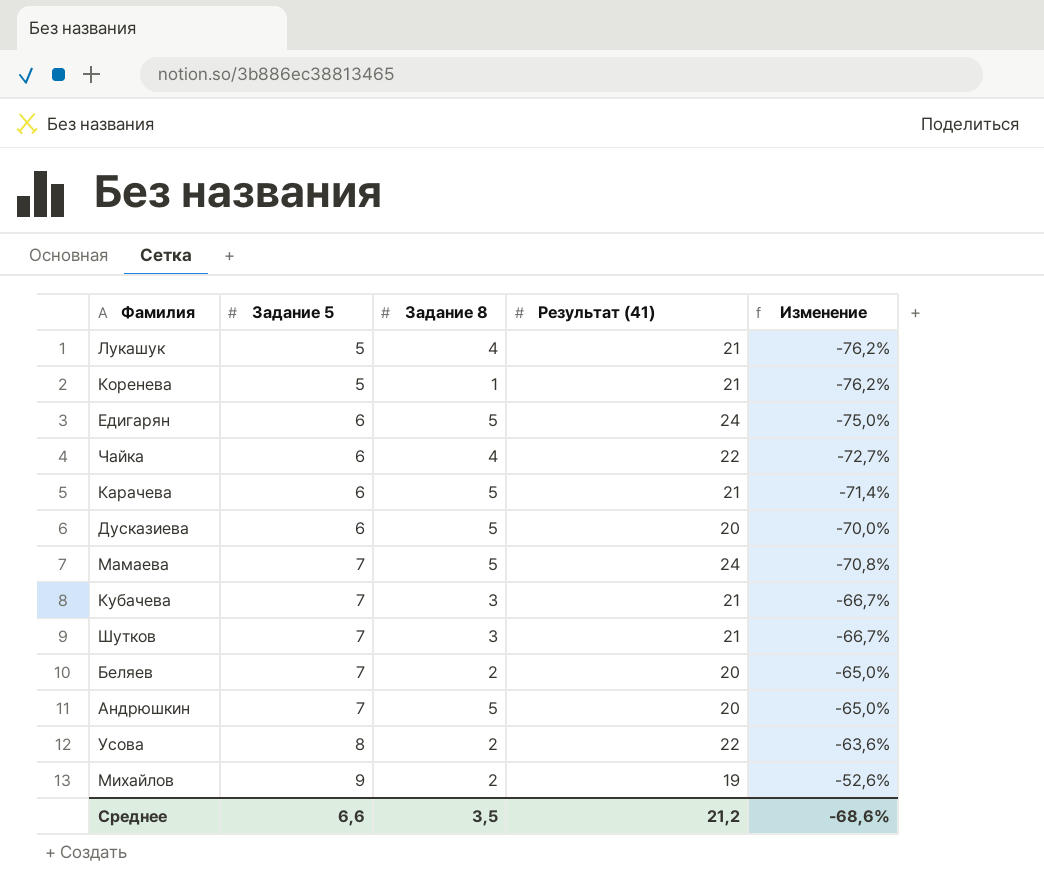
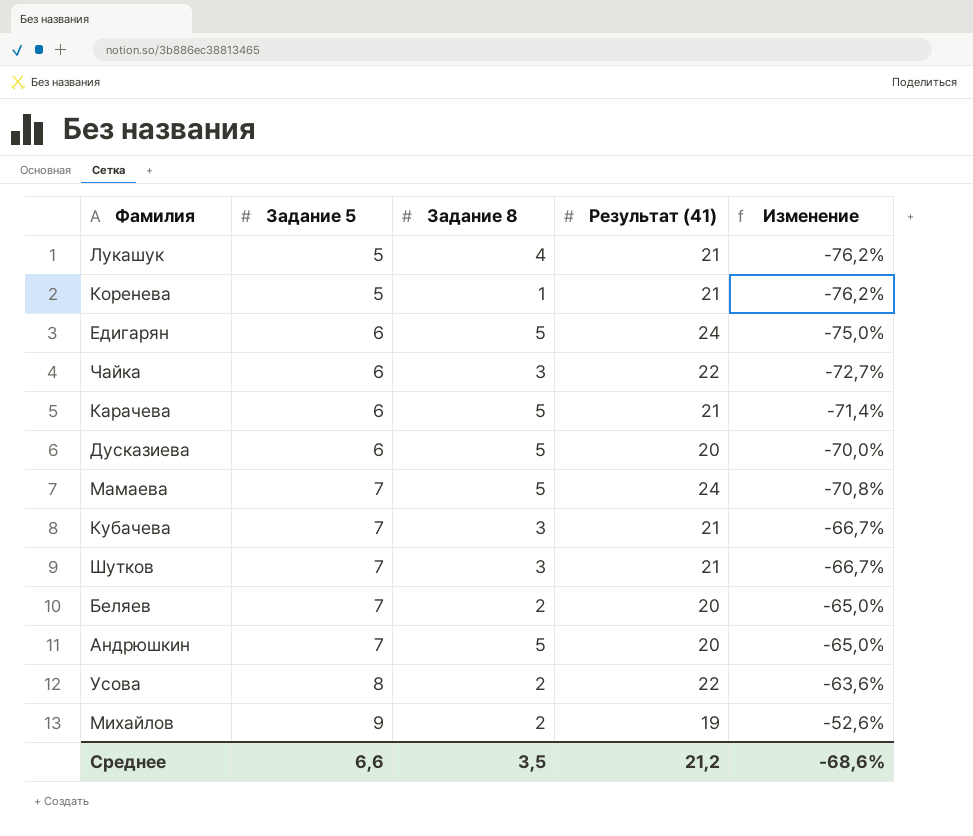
Чайка | Задание 8: 4 -> 3

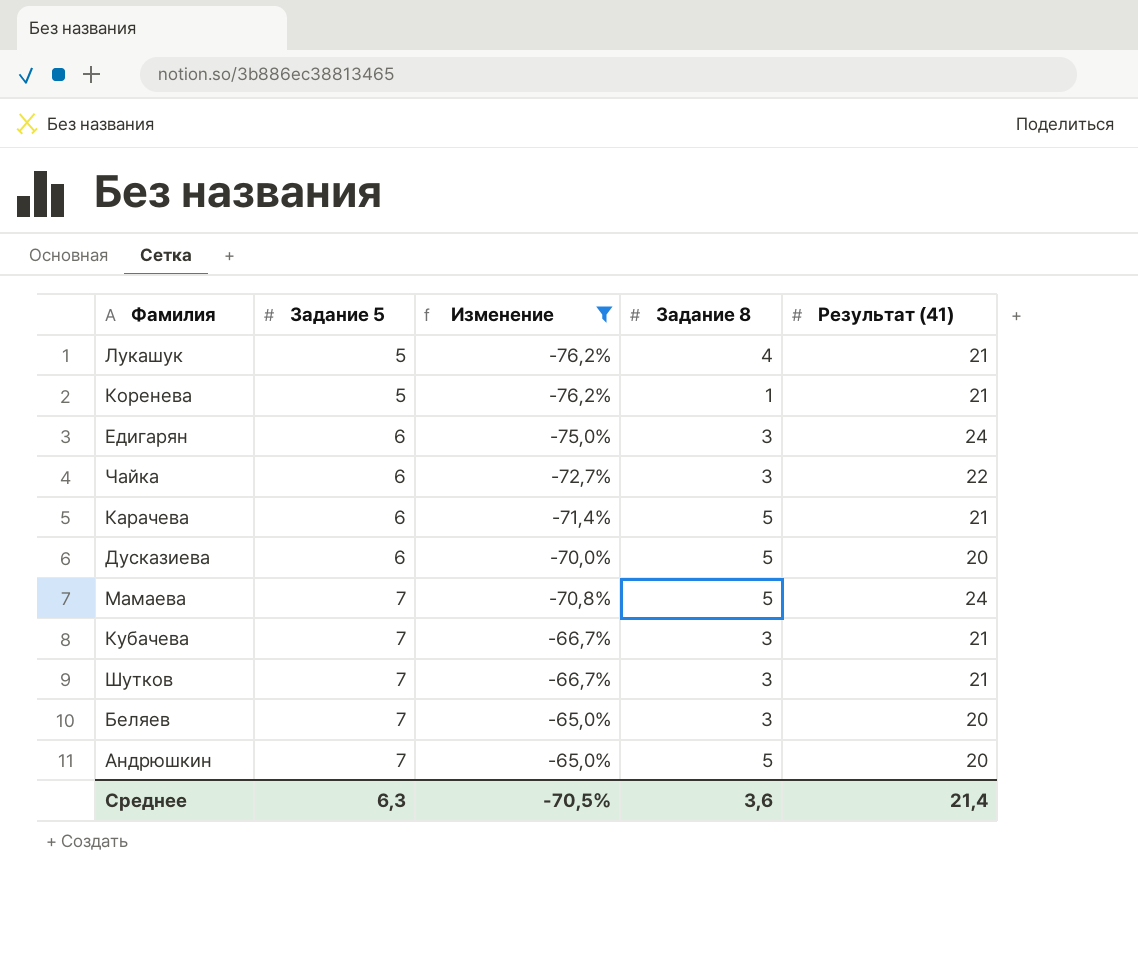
filter: none -> Изменение <= -65,0%
column Изменение | position: 5 -> 3
Едигарян | Задание 8: 5 -> 3
Беляев | Задание 8: 2 -> 3
Среднее | Задание 5: 6,6 -> 6,3
Среднее | Изменение: -68,6% -> -70,5%
Среднее | Задание 8: 3,5 -> 3,6
Среднее | Результат (41): 21,2 -> 21,4

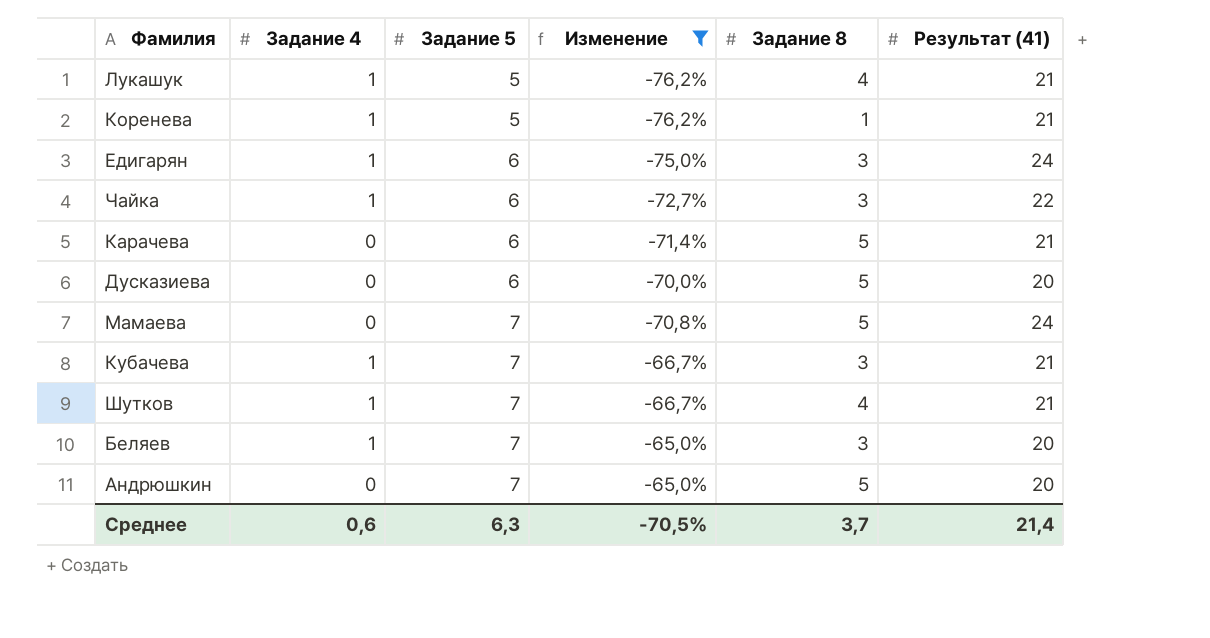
column Задание 4 | position: none -> 2
Шутков | Задание 8: 3 -> 4
Среднее | Задание 8: 3,6 -> 3,7

